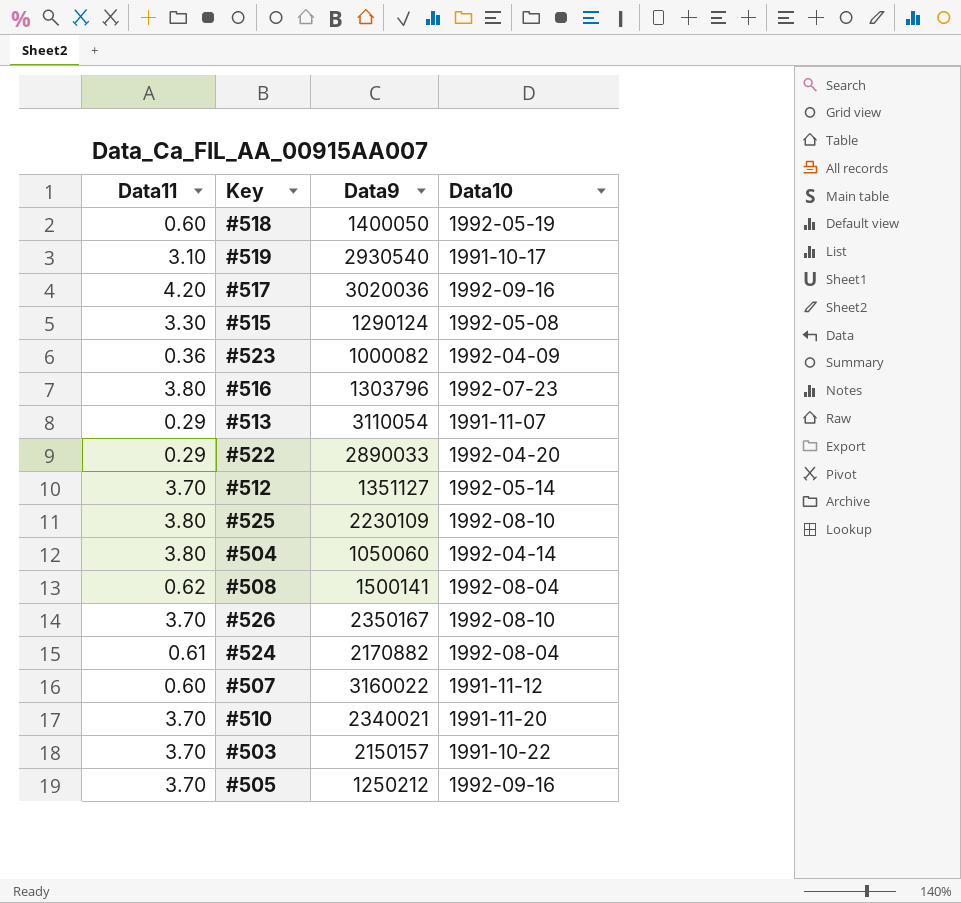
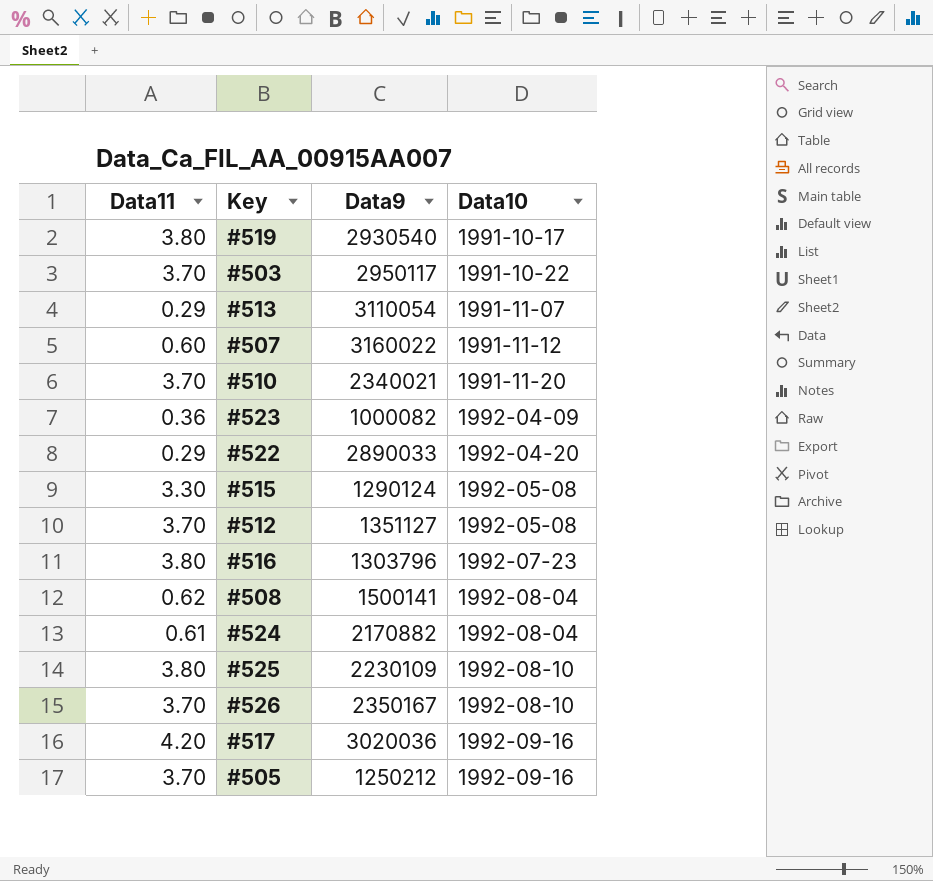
row order: none -> Data10 ascending
row #518: 0.60 | 1400050 | 1992-05-19 -> none
row #504: 3.80 | 1050060 | 1992-04-14 -> none
#519 | Data11: 3.10 -> 3.80
#503 | Data9: 2150157 -> 2950117
#512 | Data10: 1992-05-14 -> 1992-05-08

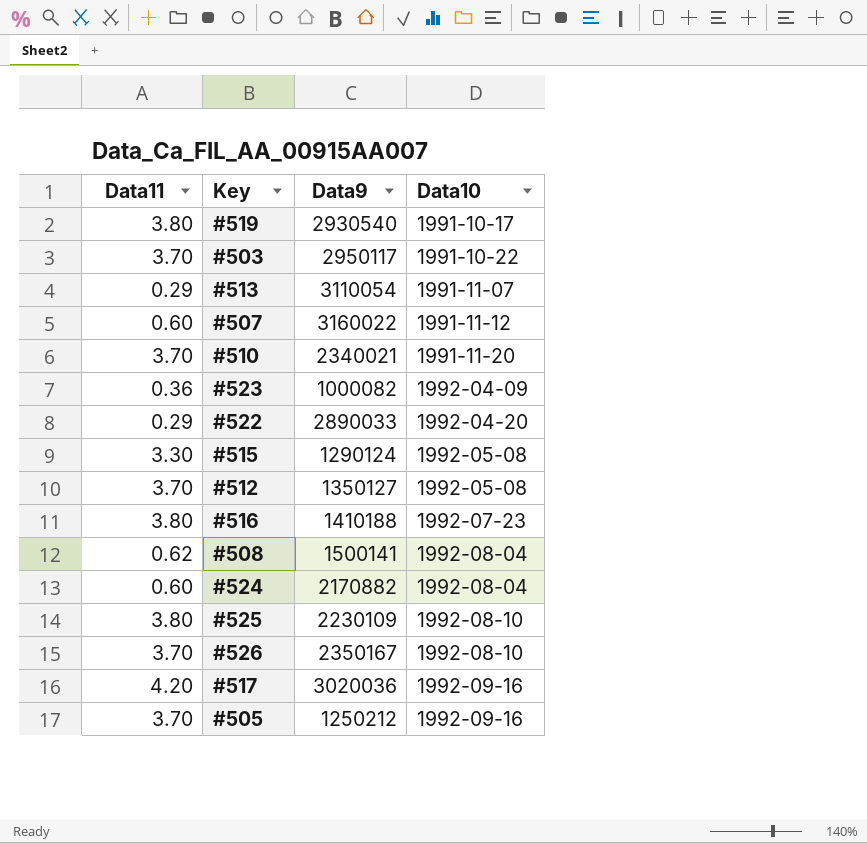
#512 | Data9: 1351127 -> 1350127
#516 | Data9: 1303796 -> 1410188
#524 | Data11: 0.61 -> 0.60

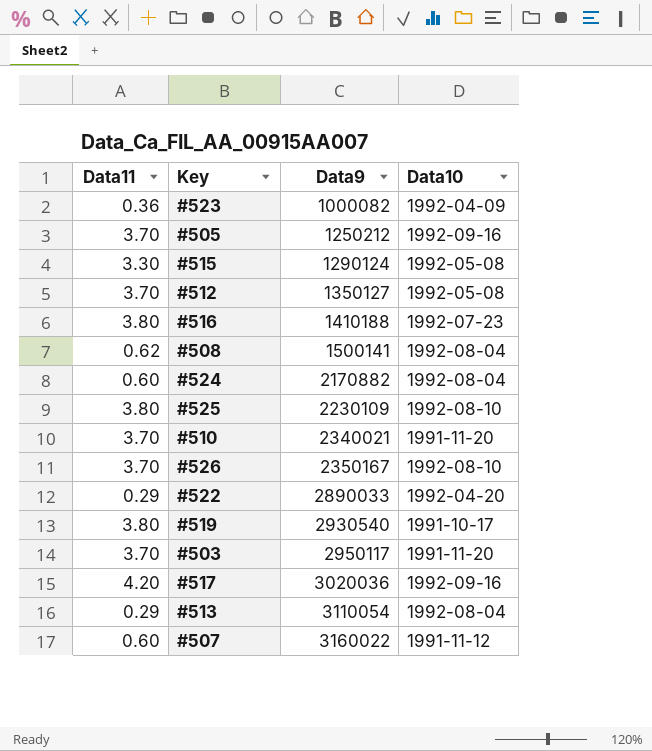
row order: Data10 ascending -> Data9 ascending
#503 | Data10: 1991-10-22 -> 1991-11-20
#513 | Data10: 1991-11-07 -> 1992-08-04

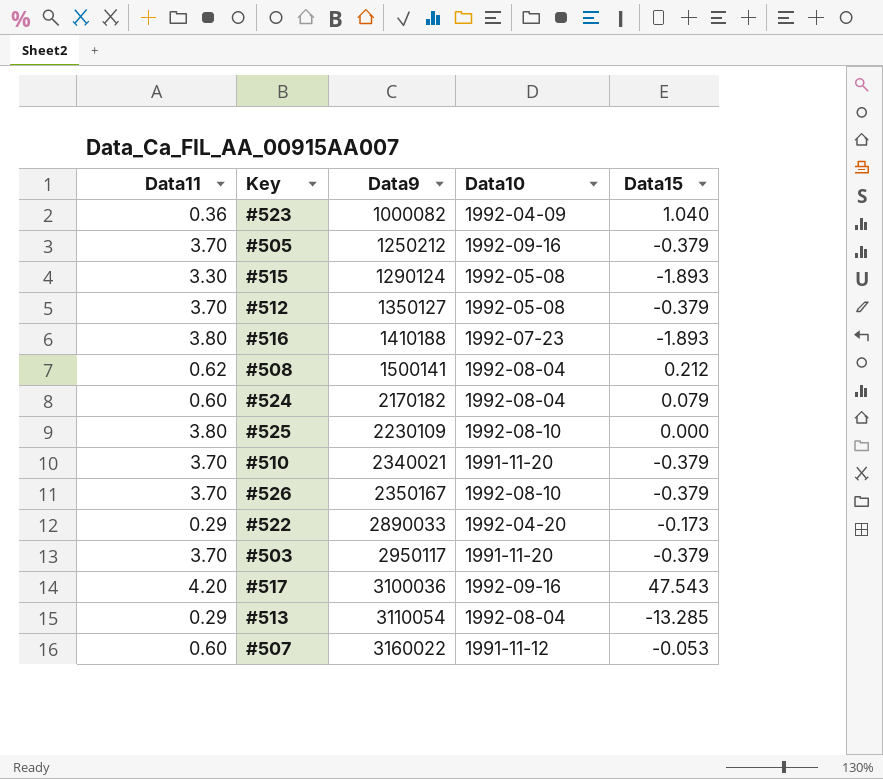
column Data15 | position: none -> 5
row #519: 3.80 | 2930540 | 1991-10-17 -> none
#524 | Data9: 2170882 -> 2170182
#517 | Data9: 3020036 -> 3100036

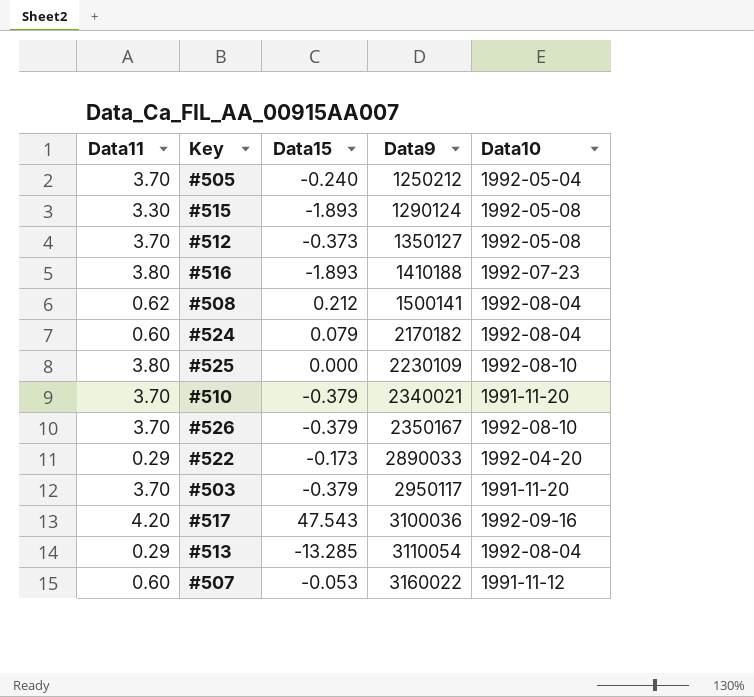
column Data15 | position: 5 -> 3
row #523: 0.36 | 1000082 | 1992-04-09 | 1.040 -> none
#505 | Data15: -0.379 -> -0.240
#505 | Data10: 1992-09-16 -> 1992-05-04
#512 | Data15: -0.379 -> -0.373

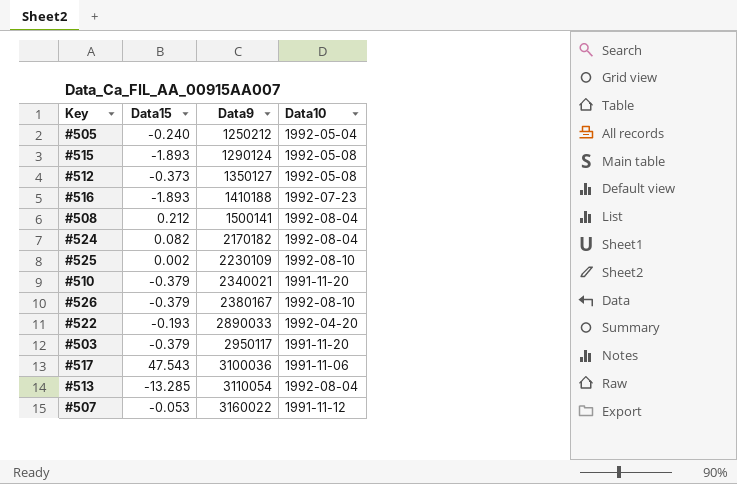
column Data11 | position: 1 -> none
#524 | Data15: 0.079 -> 0.082
#525 | Data15: 0.000 -> 0.002
#526 | Data9: 2350167 -> 2380167
#522 | Data15: -0.173 -> -0.193
#517 | Data10: 1992-09-16 -> 1991-11-06

